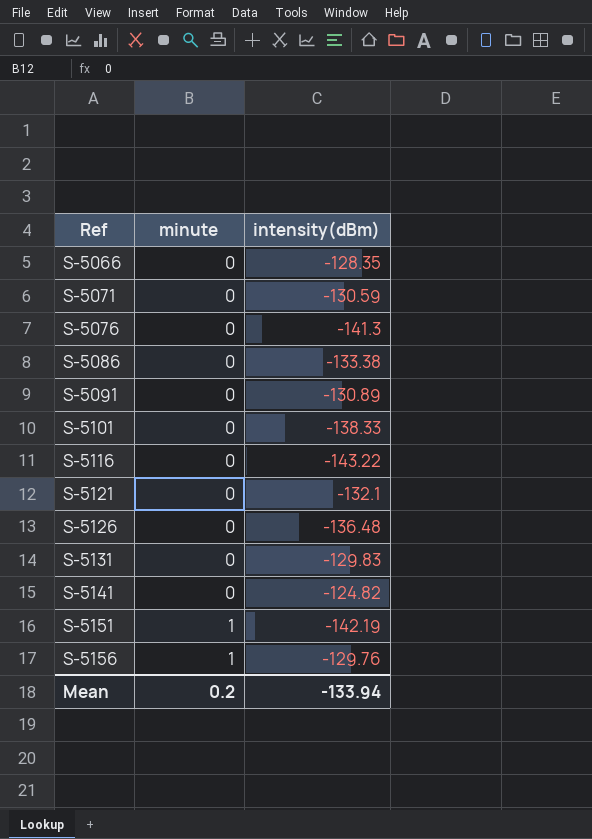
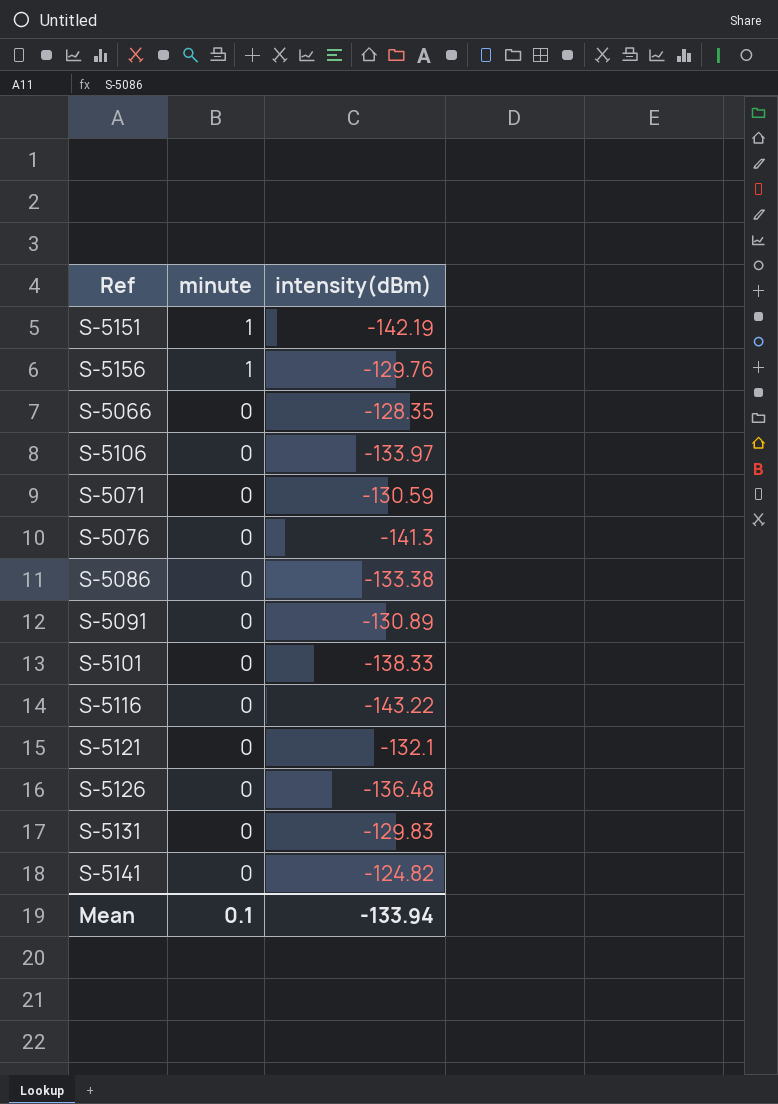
row order: Ref ascending -> minute descending
row S-5106: none -> 0 | -133.97
Mean | minute: 0.2 -> 0.1

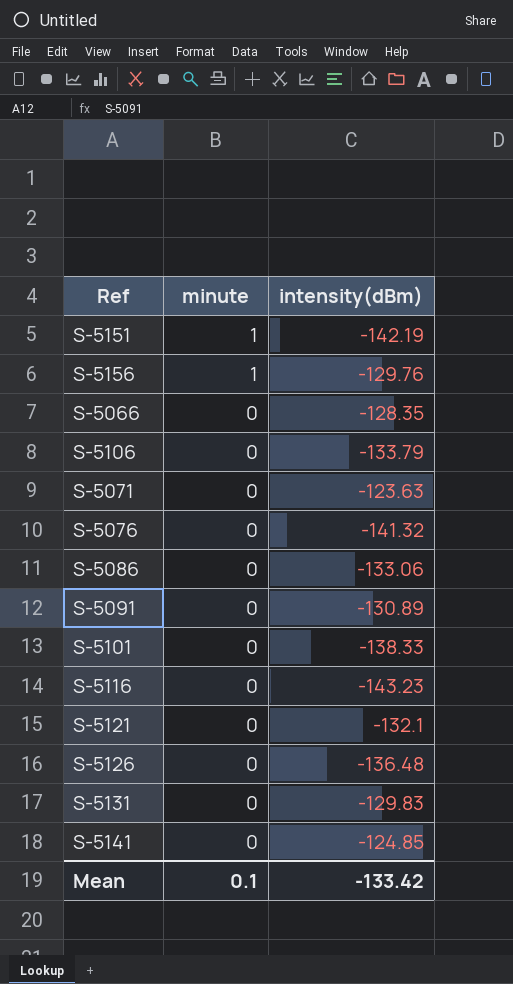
S-5106 | intensity(dBm): -133.97 -> -133.79
S-5071 | intensity(dBm): -130.59 -> -123.63
S-5076 | intensity(dBm): -141.3 -> -141.32
S-5086 | intensity(dBm): -133.38 -> -133.06
S-5116 | intensity(dBm): -143.22 -> -143.23
S-5141 | intensity(dBm): -124.82 -> -124.85
Mean | intensity(dBm): -133.94 -> -133.42

